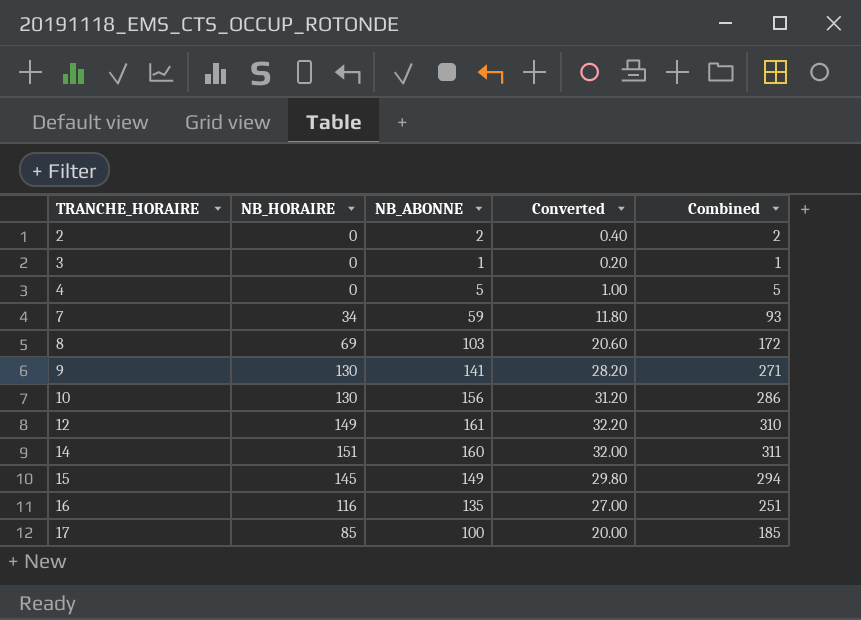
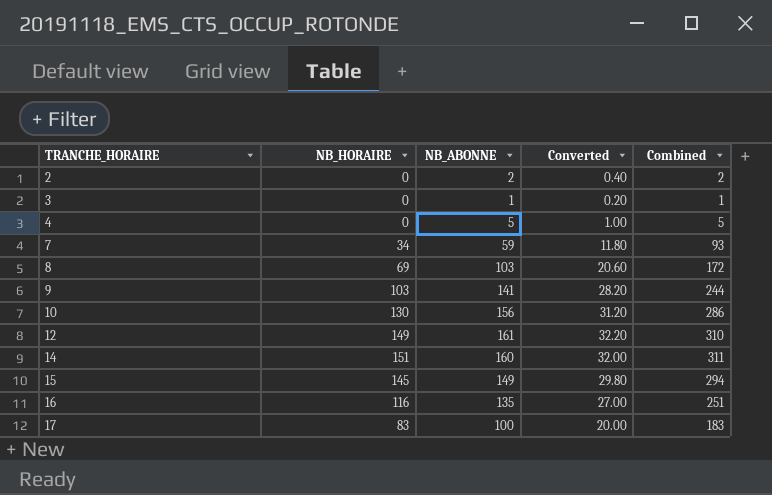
9 | NB_HORAIRE: 130 -> 103
9 | Combined: 271 -> 244
17 | NB_HORAIRE: 85 -> 83
17 | Combined: 185 -> 183

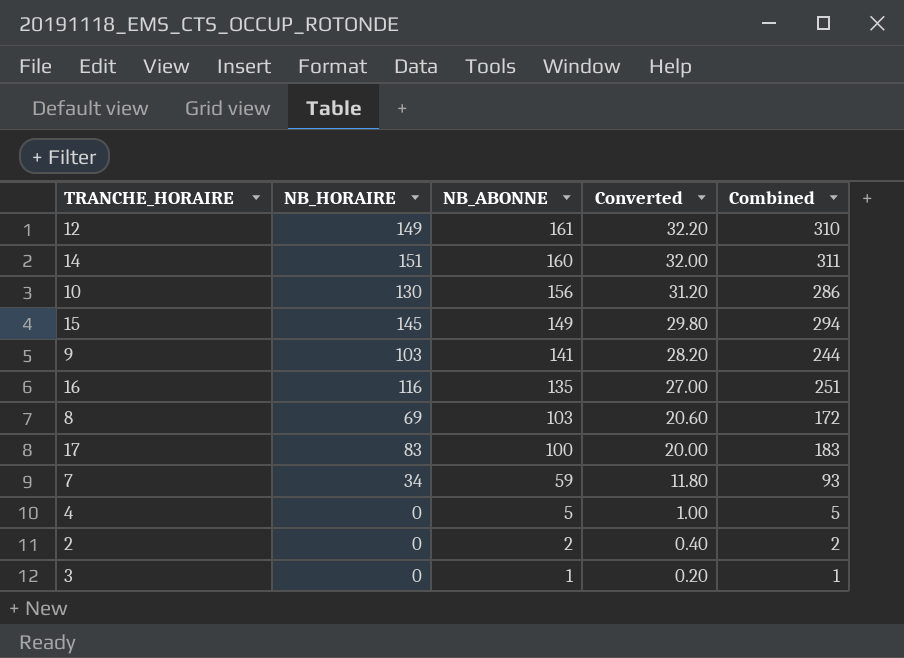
row order: TRANCHE_HORAIRE ascending -> NB_ABONNE descending

